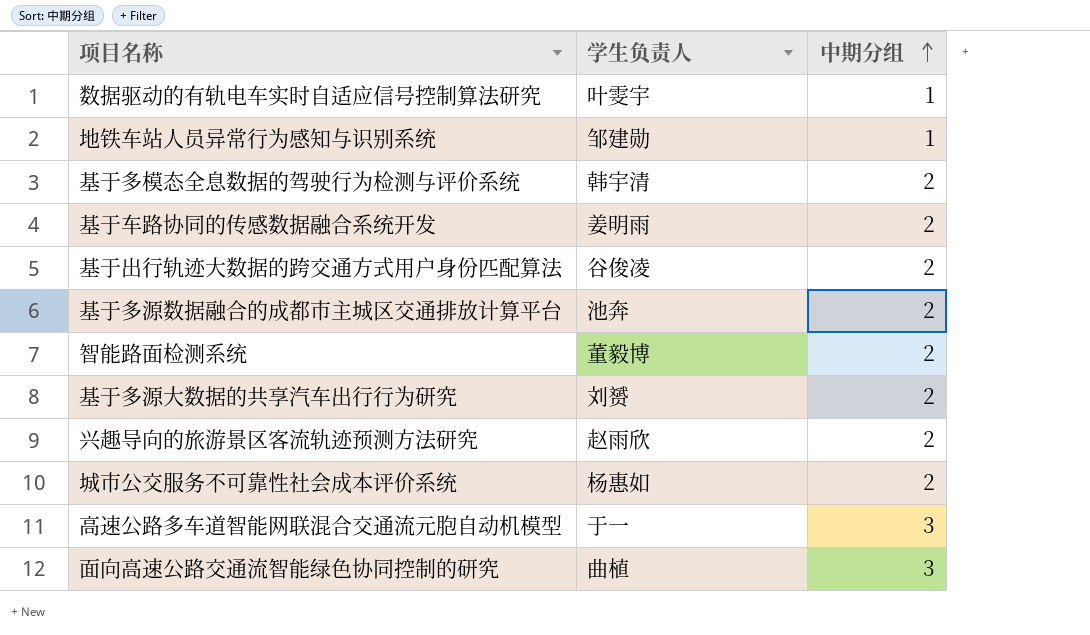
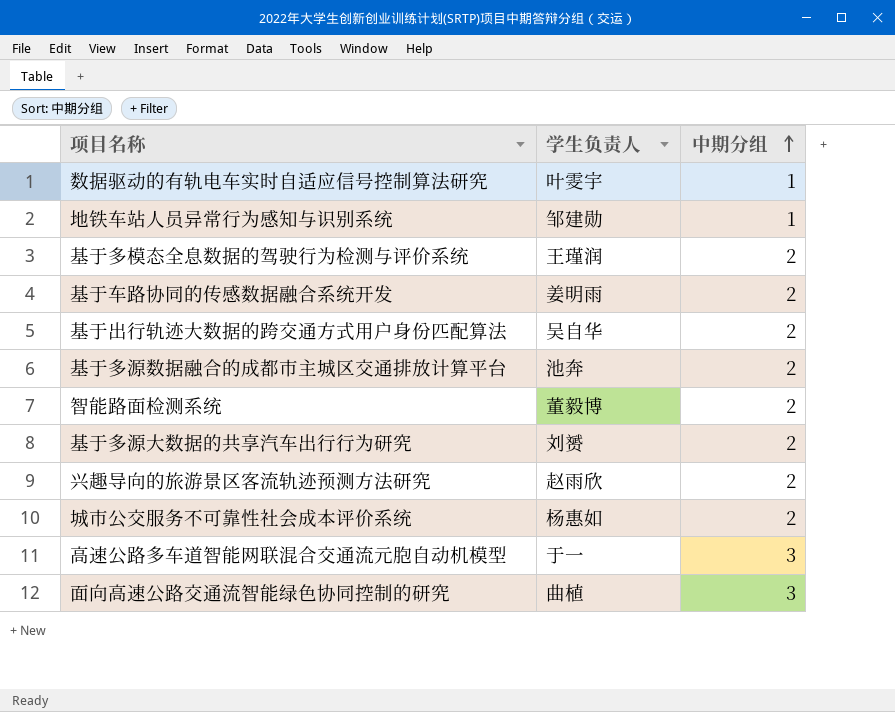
基于多模态全息数据的驾驶行为检测与评价系统 | 学生负责人: 韩宇清 -> 王瑾润
基于出行轨迹大数据的跨交通方式用户身份匹配算法 | 学生负责人: 谷俊凌 -> 吴自华

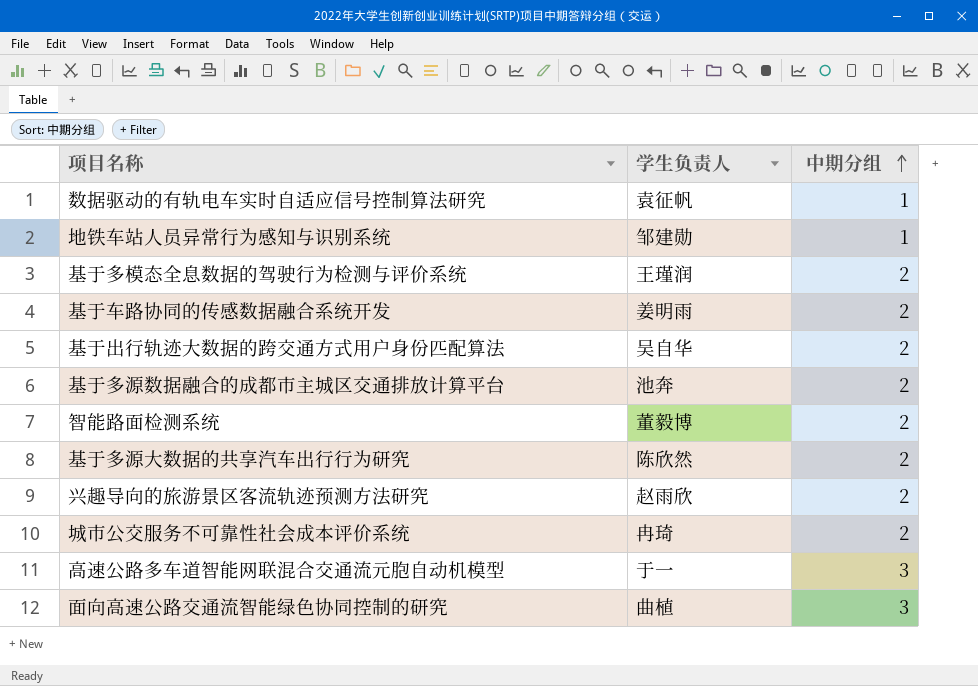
数据驱动的有轨电车实时自适应信号控制算法研究 | 学生负责人: 叶雯宇 -> 袁征帆
基于多源大数据的共享汽车出行行为研究 | 学生负责人: 刘赟 -> 陈欣然
城市公交服务不可靠性社会成本评价系统 | 学生负责人: 杨惠如 -> 冉琦

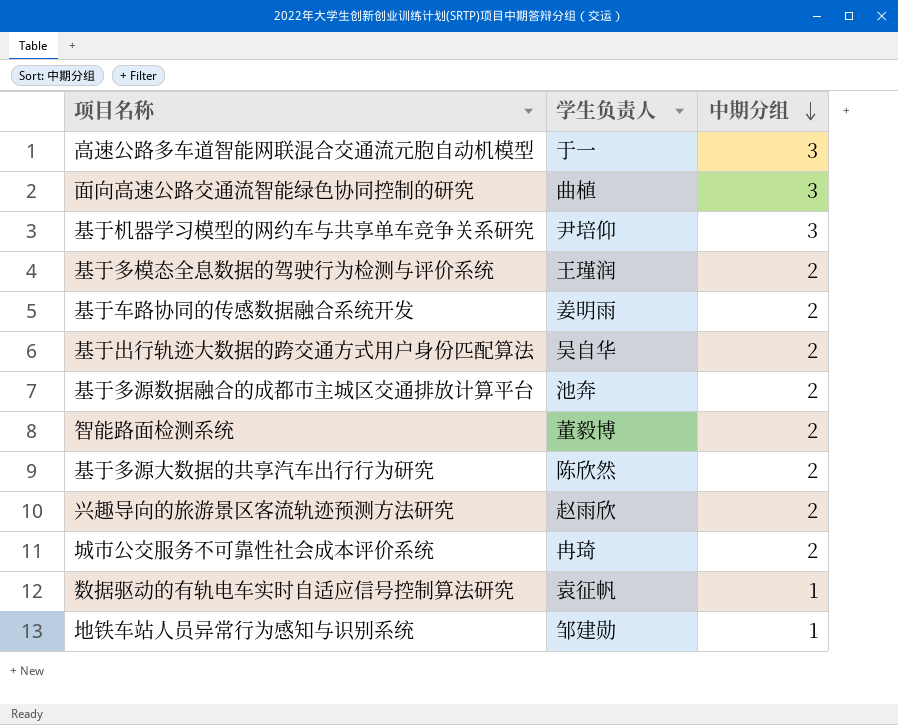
row order: 中期分组 ascending -> 中期分组 descending
row 基于机器学习模型的网约车与共享单车竞争关系研究: none -> 尹培仰 | 3

